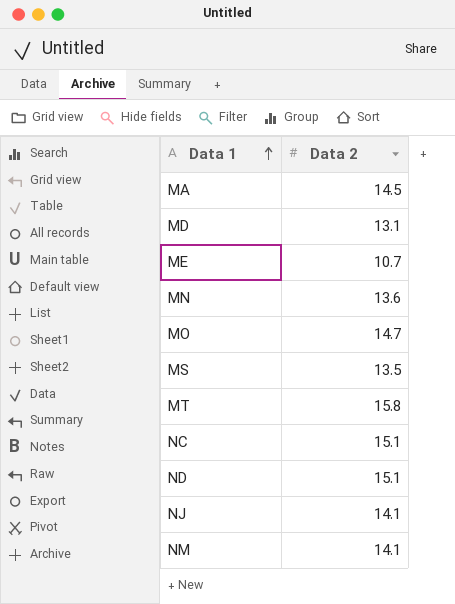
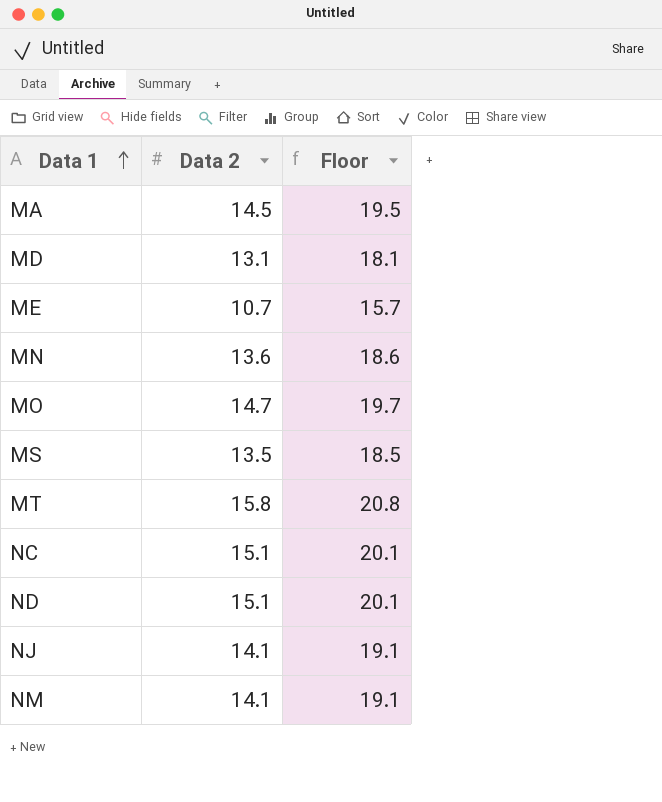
column Floor | formula: none -> [Data 2] + 5

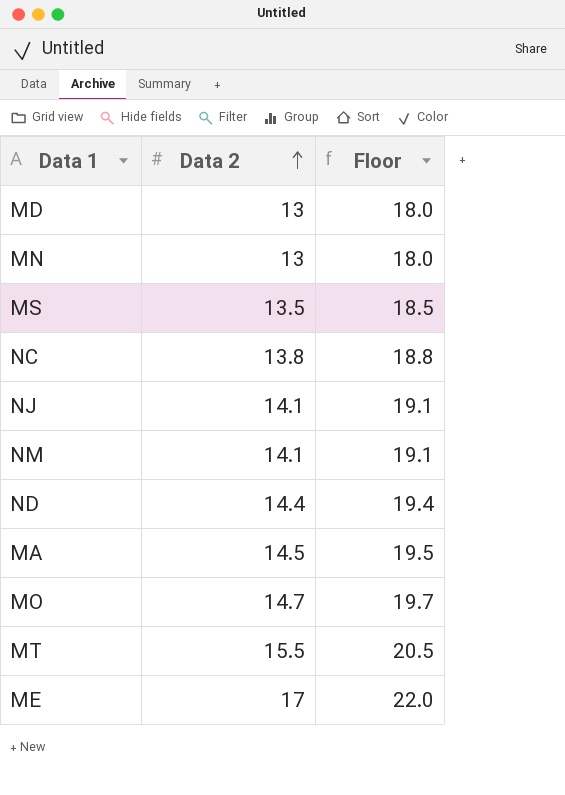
row order: Data 1 ascending -> Data 2 ascending
MD | Data 2: 13.1 -> 13
MD | Floor: 18.1 -> 18.0
MN | Data 2: 13.6 -> 13
MN | Floor: 18.6 -> 18.0
NC | Data 2: 15.1 -> 13.8
NC | Floor: 20.1 -> 18.8
ND | Data 2: 15.1 -> 14.4
ND | Floor: 20.1 -> 19.4
MT | Data 2: 15.8 -> 15.5
MT | Floor: 20.8 -> 20.5
ME | Data 2: 10.7 -> 17
ME | Floor: 15.7 -> 22.0

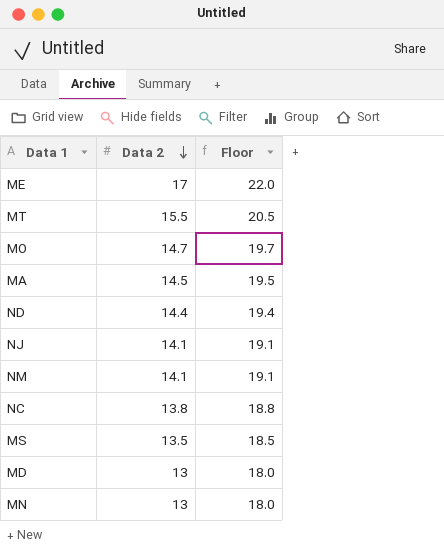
row order: Data 2 ascending -> Data 2 descending

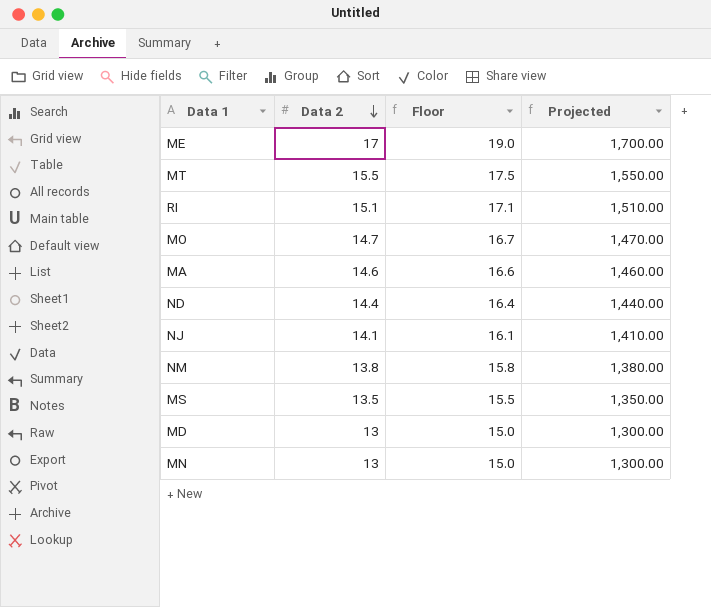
column Floor | formula: [Data 2] + 5 -> [Data 2] + 2
column Projected | formula: none -> [Data 2] * 100
row NC: 13.8 | 18.8 -> none
row RI: none -> 15.1 | 17.1 | 1,510.00
MA | Data 2: 14.5 -> 14.6
NM | Data 2: 14.1 -> 13.8

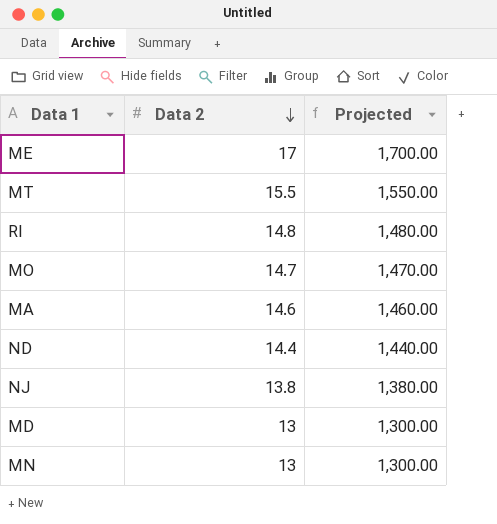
column Floor | formula: [Data 2] + 2 -> none
row NM: 13.8 | 15.8 | 1,380.00 -> none
row MS: 13.5 | 15.5 | 1,350.00 -> none
RI | Data 2: 15.1 -> 14.8
RI | Projected: 1,510.00 -> 1,480.00
NJ | Data 2: 14.1 -> 13.8
NJ | Projected: 1,410.00 -> 1,380.00

